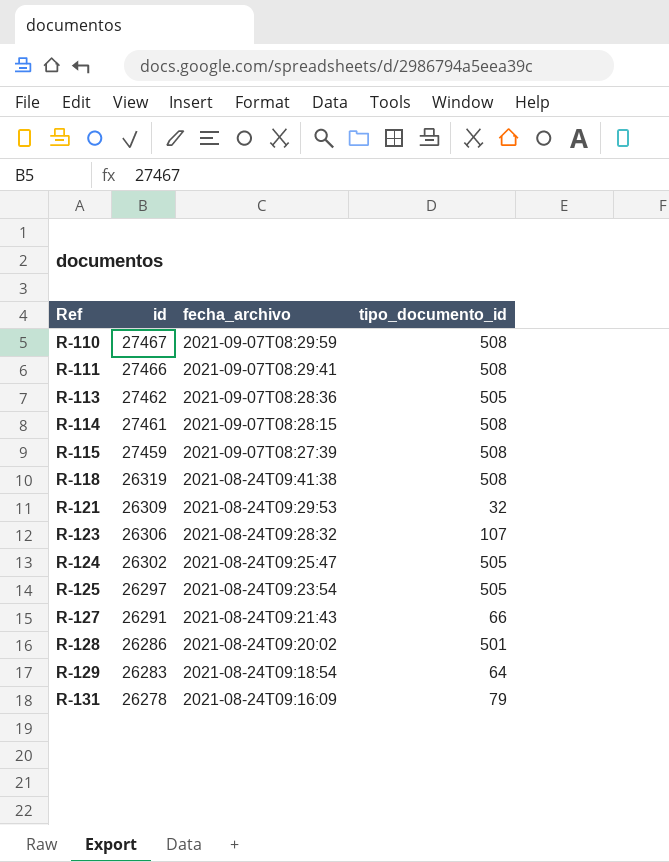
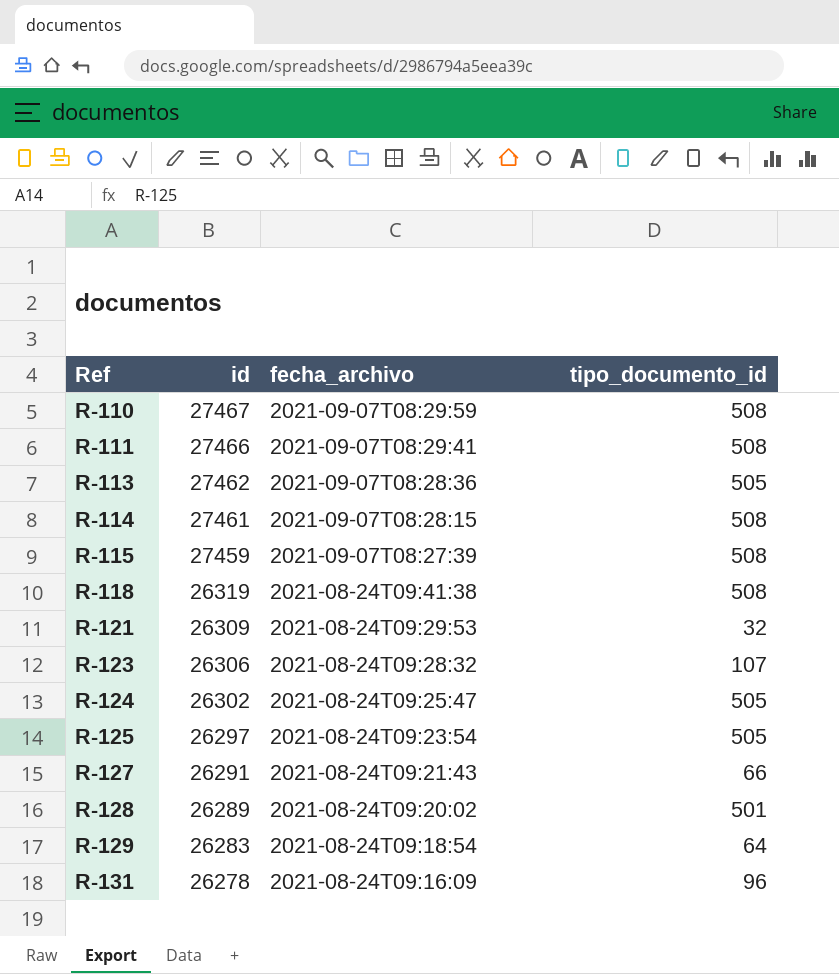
R-128 | id: 26286 -> 26289
R-131 | tipo_documento_id: 79 -> 96

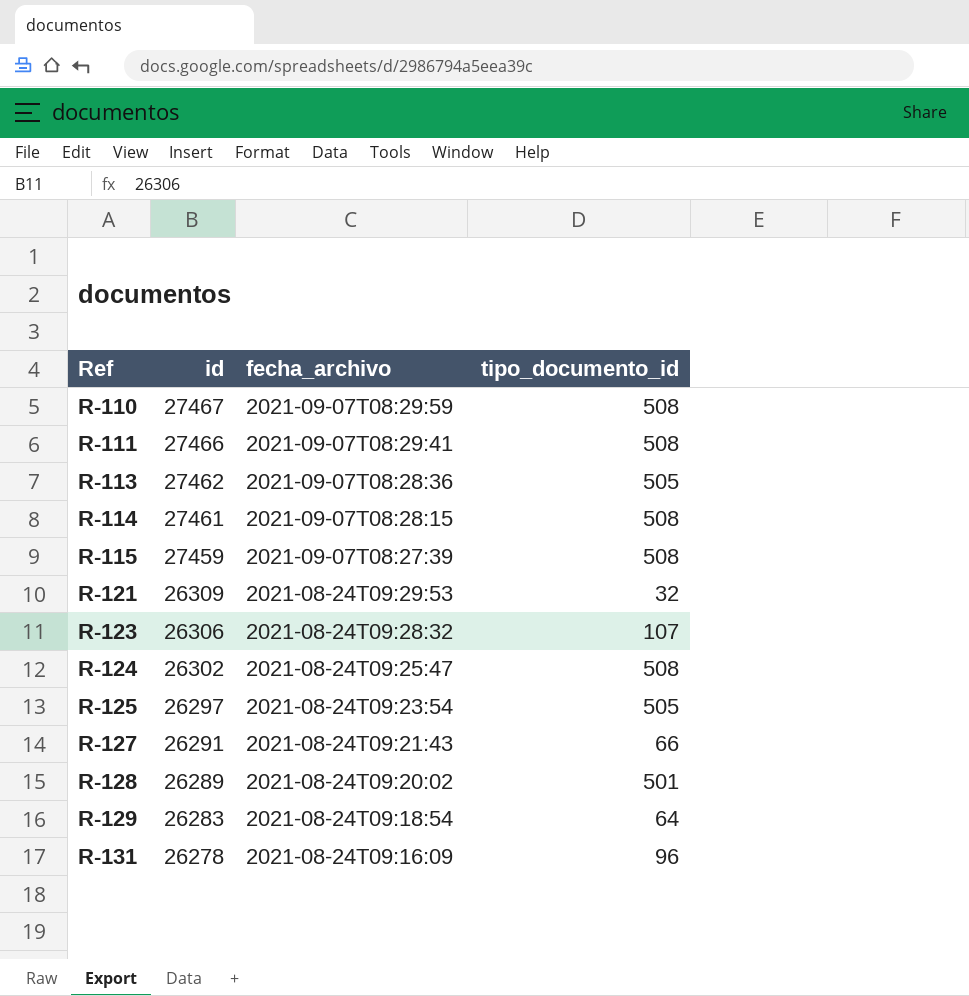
row R-118: 26319 | 2021-08-24T09:41:38 | 508 -> none
R-124 | tipo_documento_id: 505 -> 508

